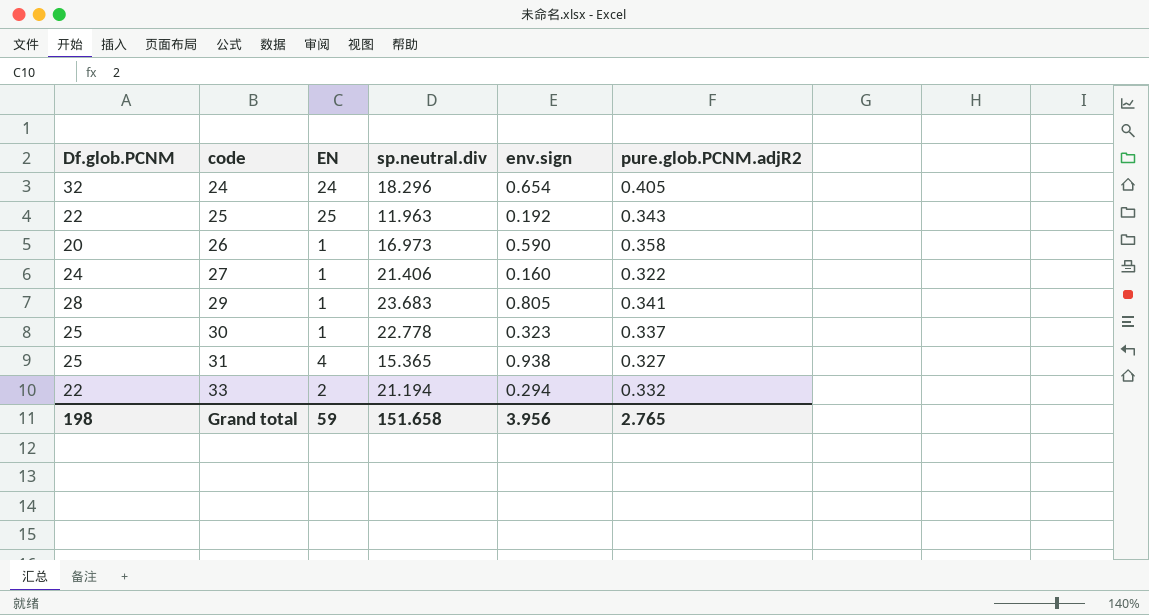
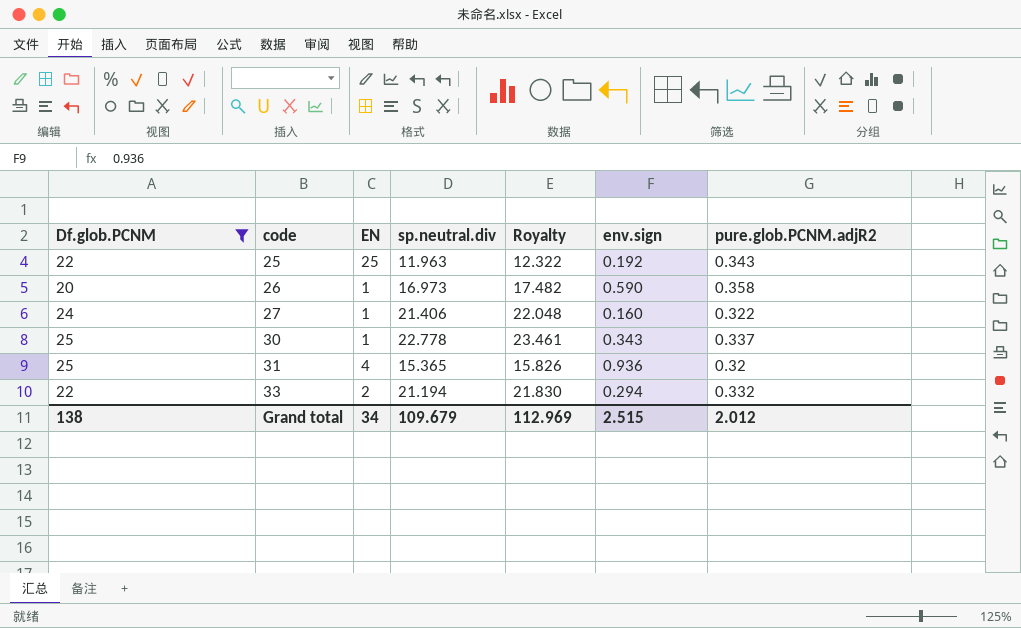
filter: none -> Df.glob.PCNM <= 25
column Royalty | formula: none -> [sp.neutral.div] * 1.03
30 | env.sign: 0.323 -> 0.343
31 | env.sign: 0.938 -> 0.936
31 | pure.glob.PCNM.adjR2: 0.327 -> 0.32
Grand total | Df.glob.PCNM: 198 -> 138
Grand total | EN: 59 -> 34
Grand total | sp.neutral.div: 151.658 -> 109.679
Grand total | env.sign: 3.956 -> 2.515
Grand total | pure.glob.PCNM.adjR2: 2.765 -> 2.012

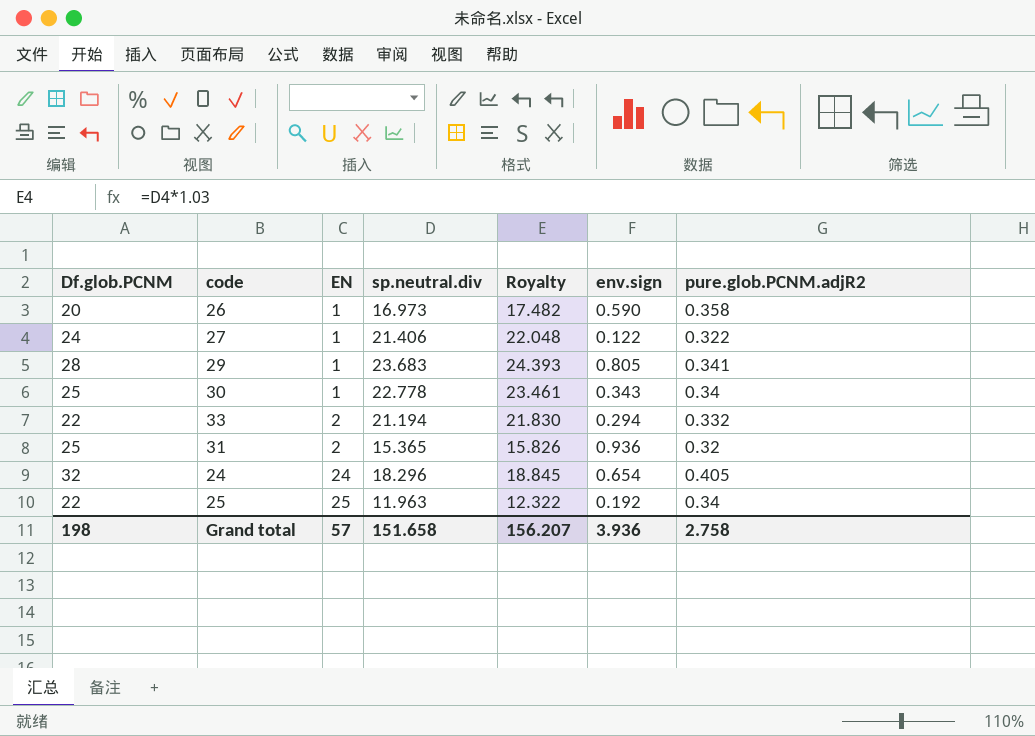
filter: Df.glob.PCNM <= 25 -> none
row order: code ascending -> EN ascending
27 | env.sign: 0.160 -> 0.122
30 | pure.glob.PCNM.adjR2: 0.337 -> 0.34
31 | EN: 4 -> 2
25 | pure.glob.PCNM.adjR2: 0.343 -> 0.34
Grand total | Df.glob.PCNM: 138 -> 198
Grand total | EN: 34 -> 57
Grand total | sp.neutral.div: 109.679 -> 151.658
Grand total | Royalty: 112.969 -> 156.207
Grand total | env.sign: 2.515 -> 3.936
Grand total | pure.glob.PCNM.adjR2: 2.012 -> 2.758

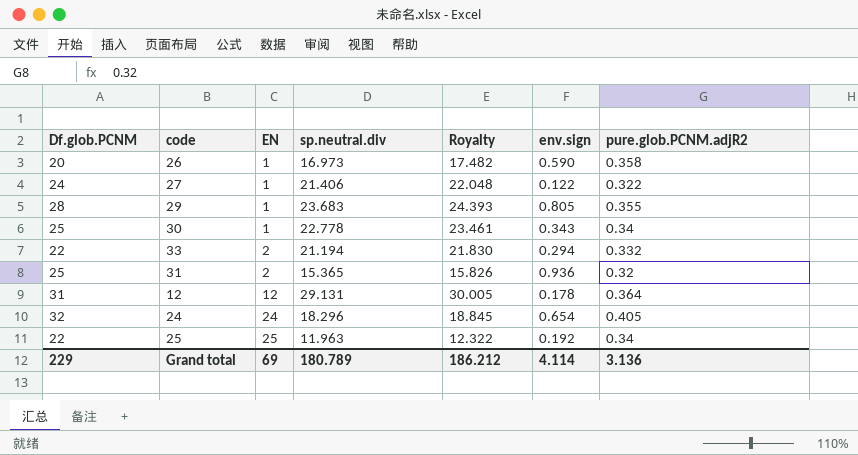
29 | pure.glob.PCNM.adjR2: 0.341 -> 0.355
row 12: none -> 31 | 12 | 29.131 | 30.005 | 0.178 | 0.364
Grand total | Df.glob.PCNM: 198 -> 229
Grand total | EN: 57 -> 69
Grand total | sp.neutral.div: 151.658 -> 180.789
Grand total | Royalty: 156.207 -> 186.212
Grand total | env.sign: 3.936 -> 4.114
Grand total | pure.glob.PCNM.adjR2: 2.758 -> 3.136

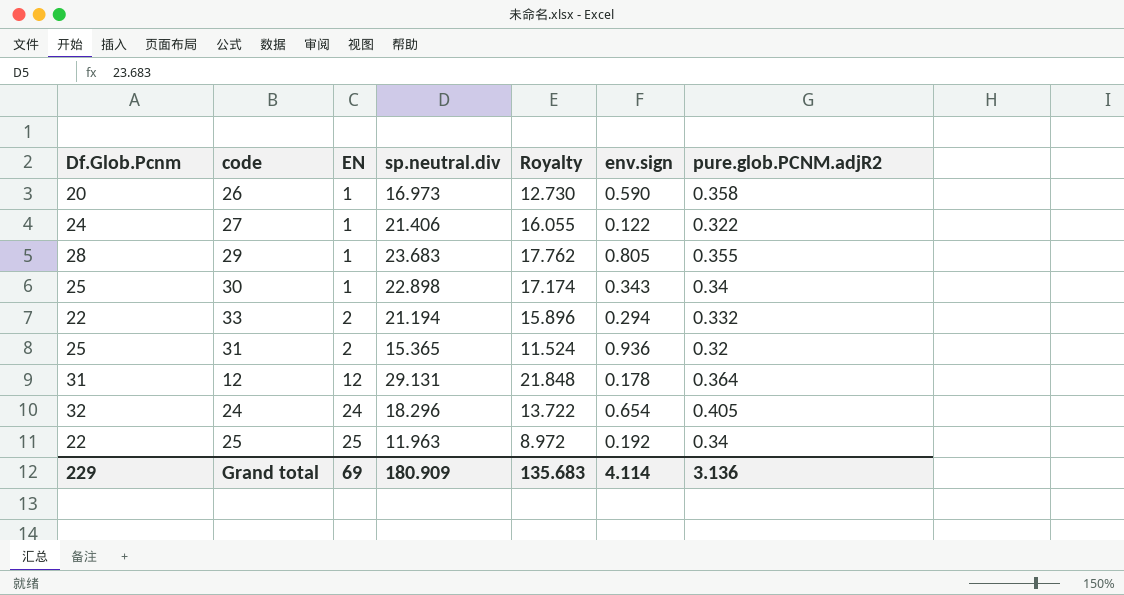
column name: Df.glob.PCNM -> Df.Glob.Pcnm
column Royalty | formula: [sp.neutral.div] * 1.03 -> [sp.neutral.div] * 0.75
30 | sp.neutral.div: 22.778 -> 22.898
Grand total | sp.neutral.div: 180.789 -> 180.909
Grand total | Royalty: 186.212 -> 135.683

